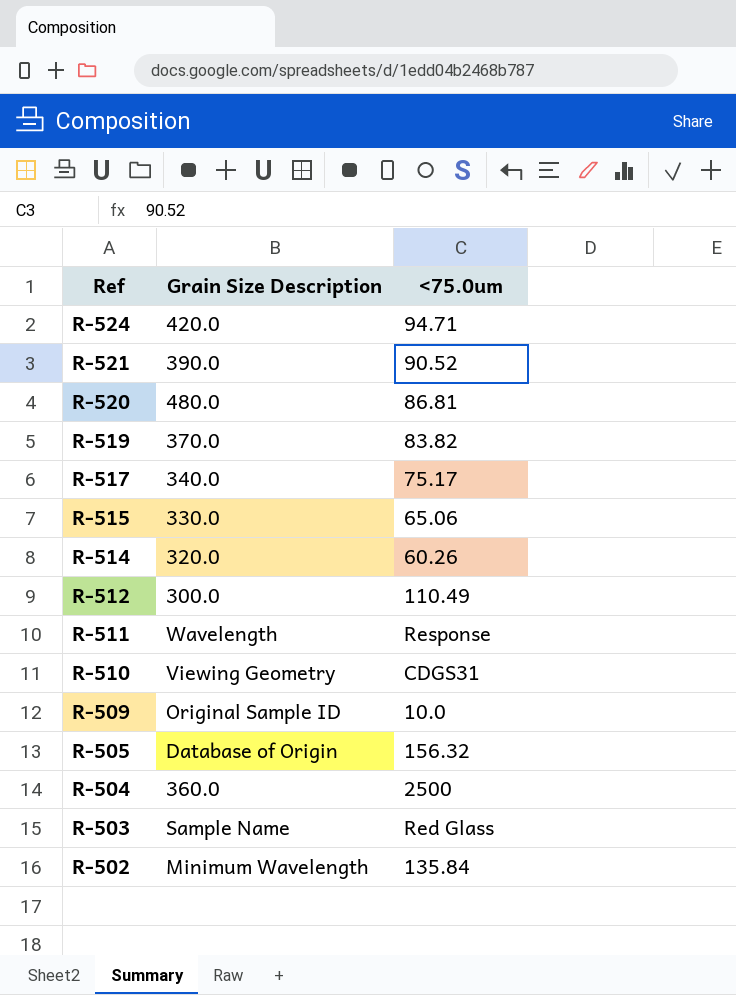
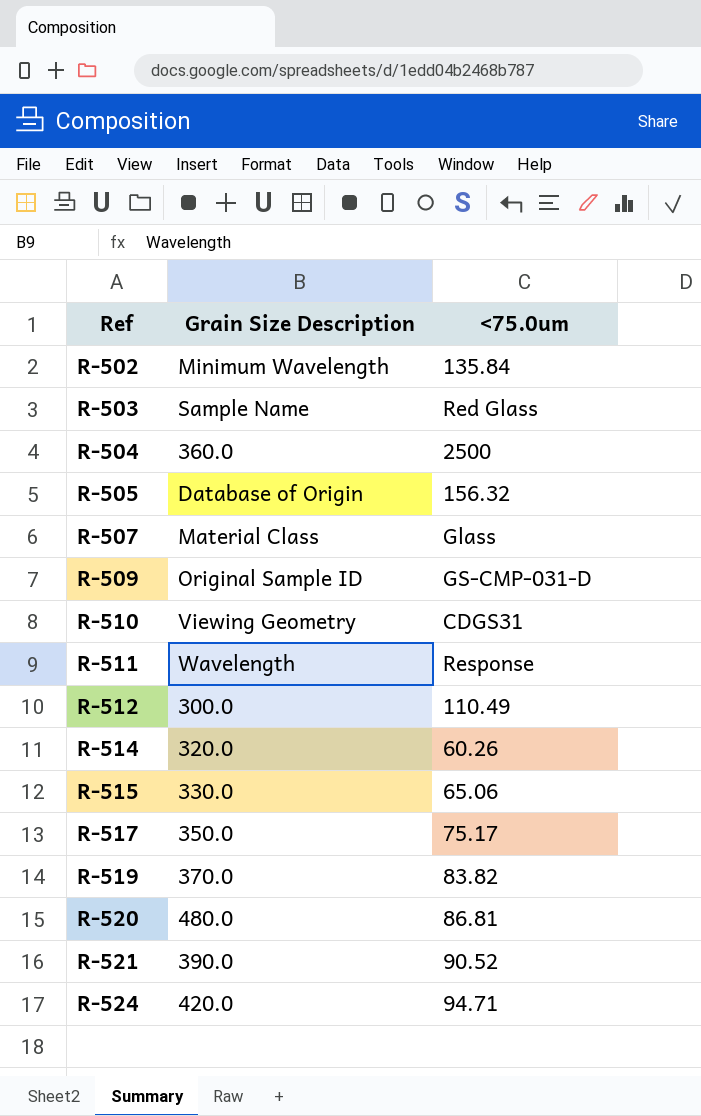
row order: Ref descending -> Ref ascending
row R-507: none -> Material Class | Glass
R-509 | <75.0um: 10.0 -> GS-CMP-031-D
R-517 | Grain Size Description: 340.0 -> 350.0

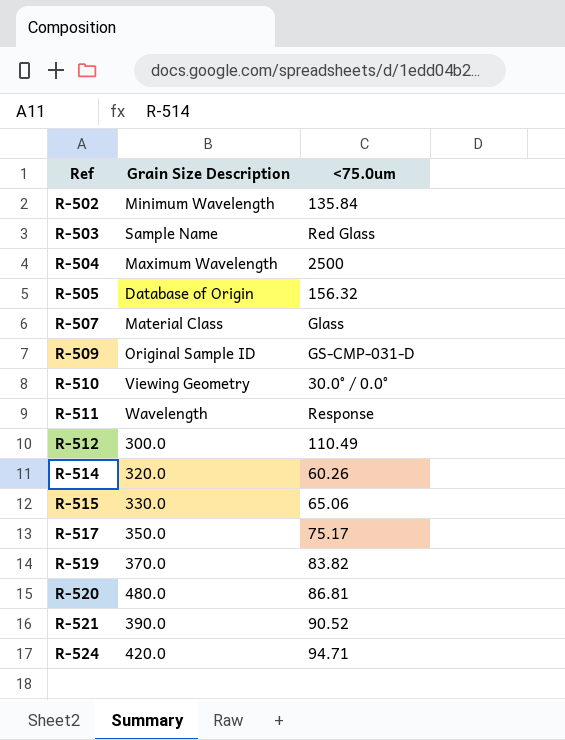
R-504 | Grain Size Description: 360.0 -> Maximum Wavelength
R-510 | <75.0um: CDGS31 -> 30.0° / 0.0°

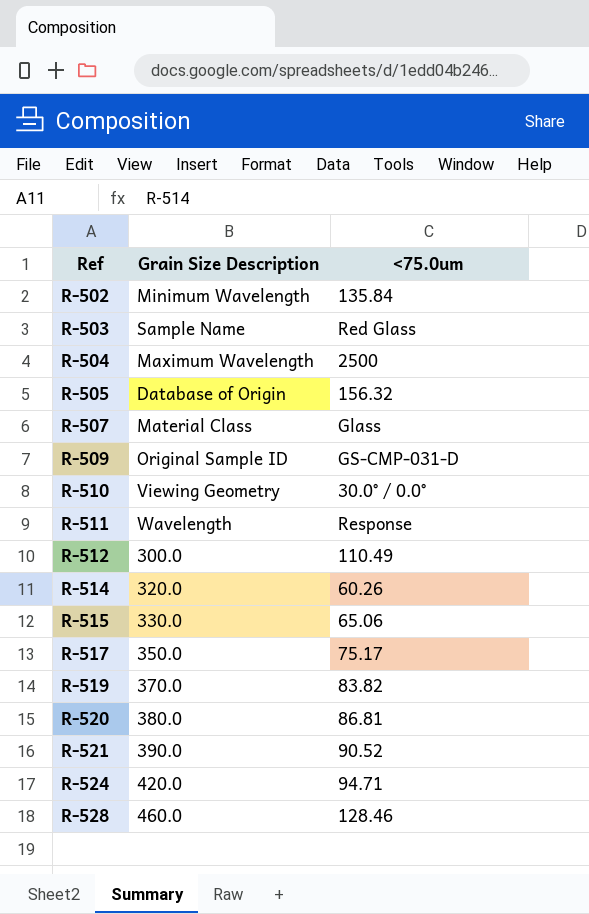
R-520 | Grain Size Description: 480.0 -> 380.0
row R-528: none -> 460.0 | 128.46

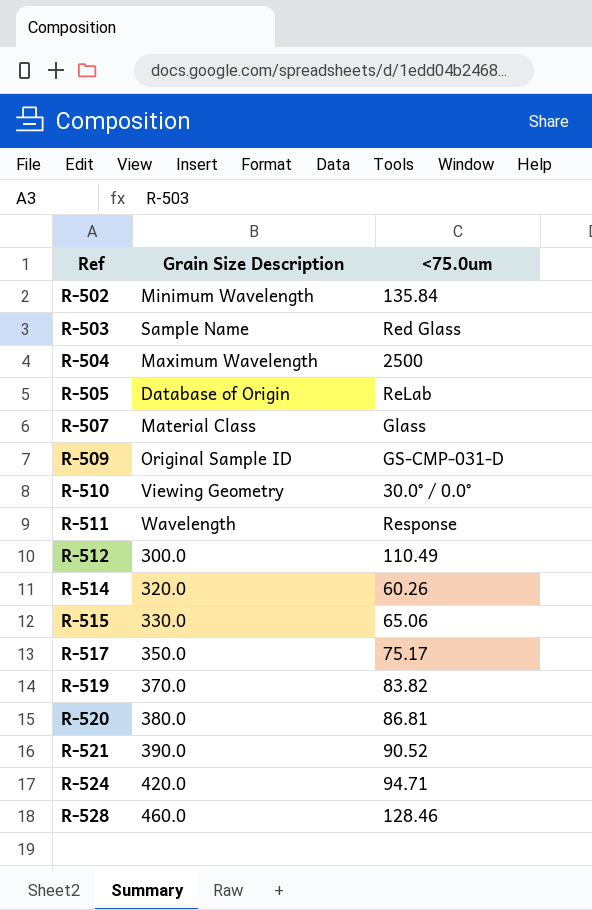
R-505 | <75.0um: 156.32 -> ReLab

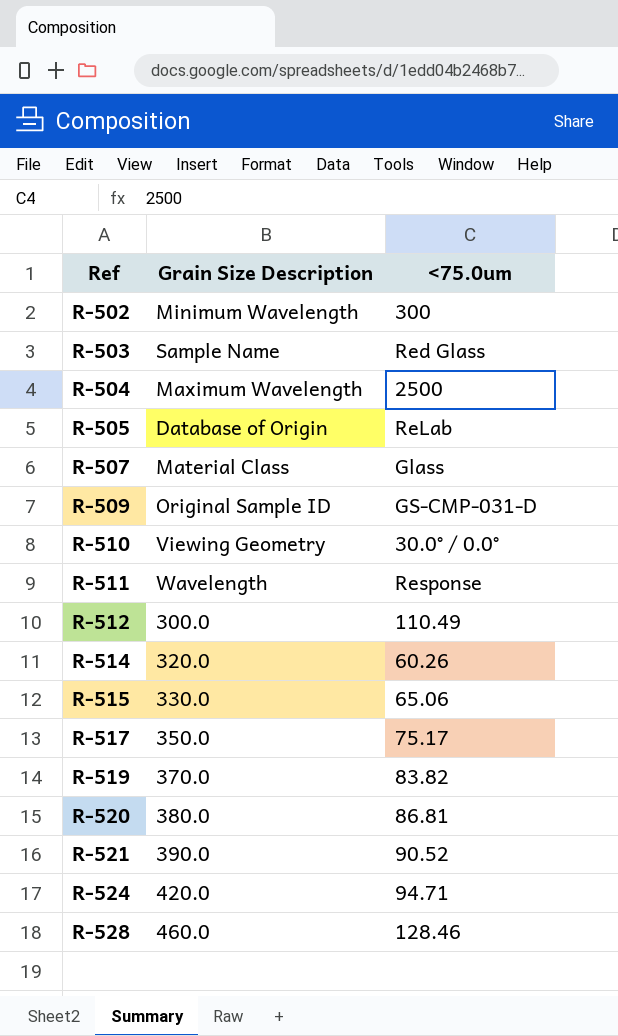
R-502 | <75.0um: 135.84 -> 300

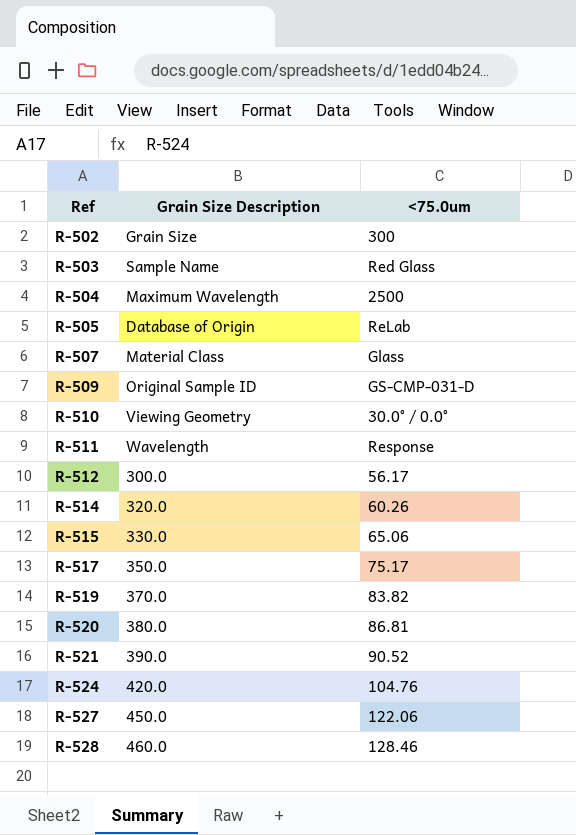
R-502 | Grain Size Description: Minimum Wavelength -> Grain Size
R-512 | <75.0um: 110.49 -> 56.17
R-524 | <75.0um: 94.71 -> 104.76
row R-527: none -> 450.0 | 122.06

